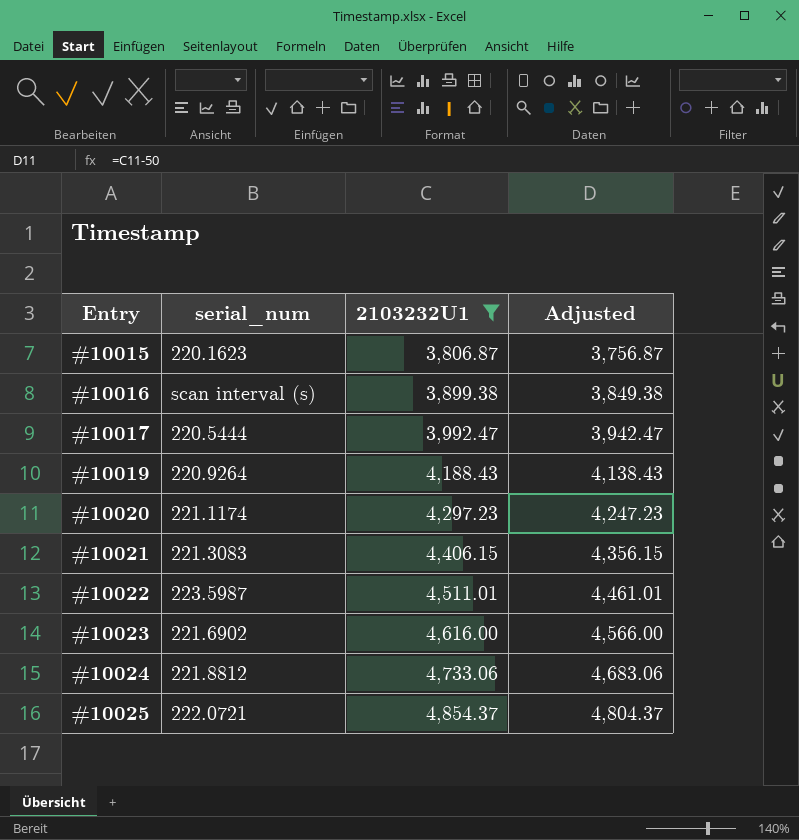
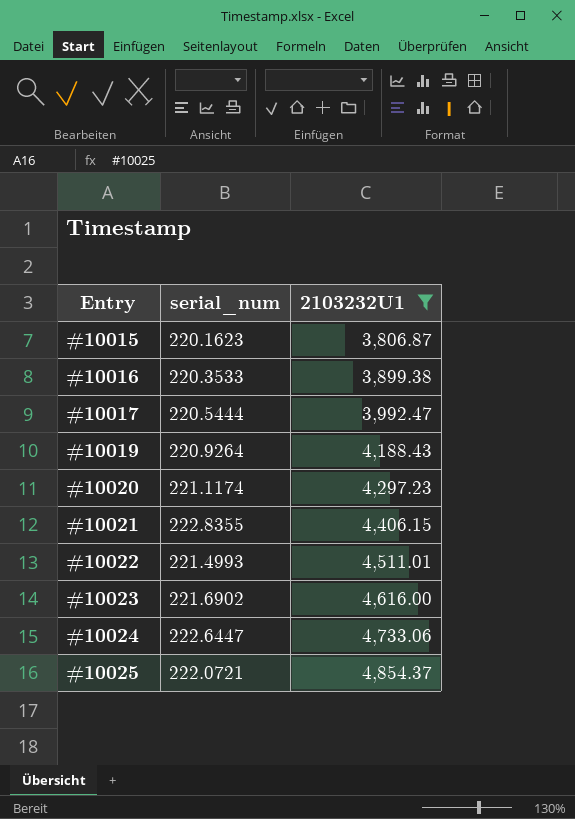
column Adjusted | formula: [2103232U1] - 50 -> none
#10016 | serial_num: scan interval (s) -> 220.3533
#10021 | serial_num: 221.3083 -> 222.8355
#10022 | serial_num: 223.5987 -> 221.4993
#10024 | serial_num: 221.8812 -> 222.6447

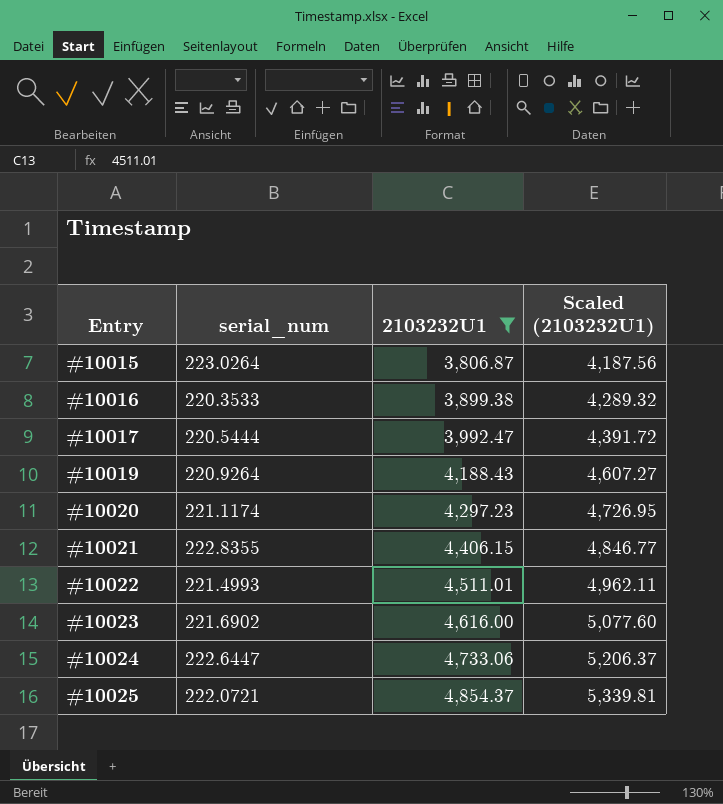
column Scaled (2103232U1) | formula: none -> [2103232U1] * 1.1
#10015 | serial_num: 220.1623 -> 223.0264

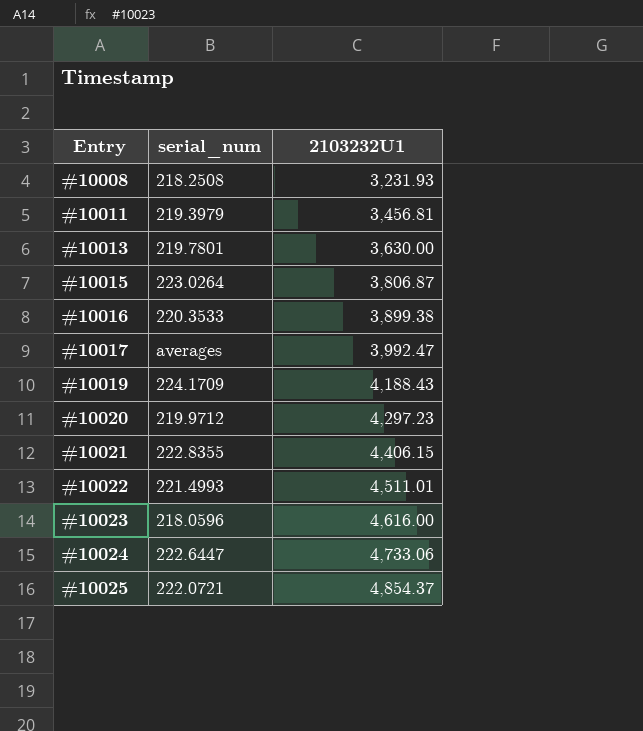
filter: 2103232U1 >= 3,806.87 -> none
column Scaled (2103232U1) | formula: [2103232U1] * 1.1 -> none
#10017 | serial_num: 220.5444 -> averages
#10019 | serial_num: 220.9264 -> 224.1709
#10020 | serial_num: 221.1174 -> 219.9712
#10023 | serial_num: 221.6902 -> 218.0596

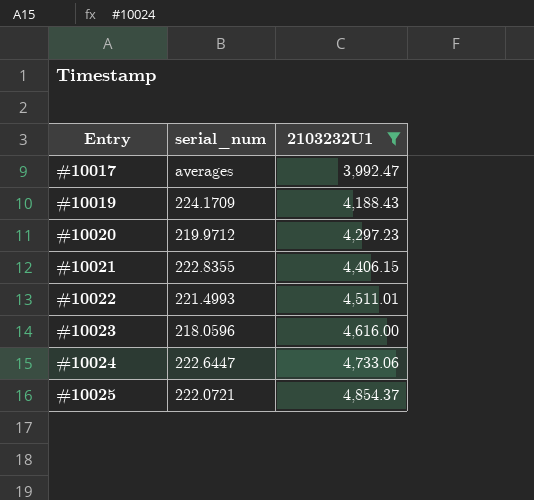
filter: none -> 2103232U1 >= 3,992.47

